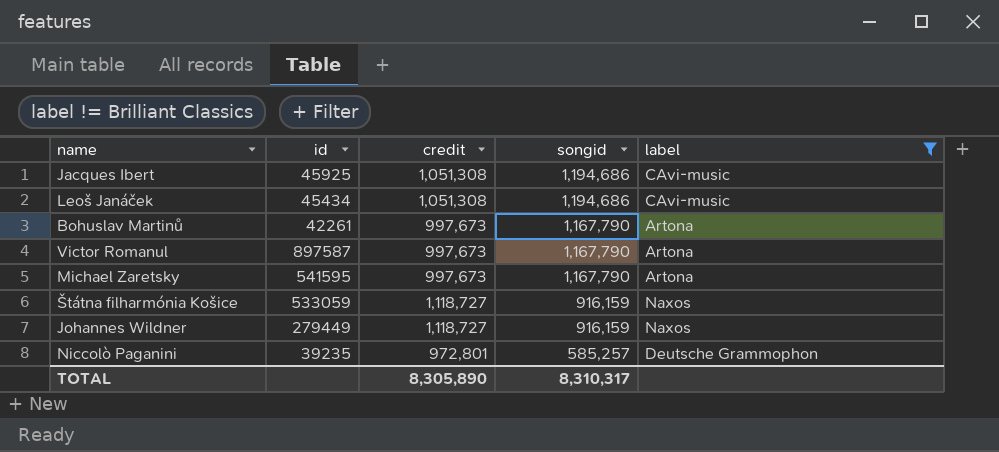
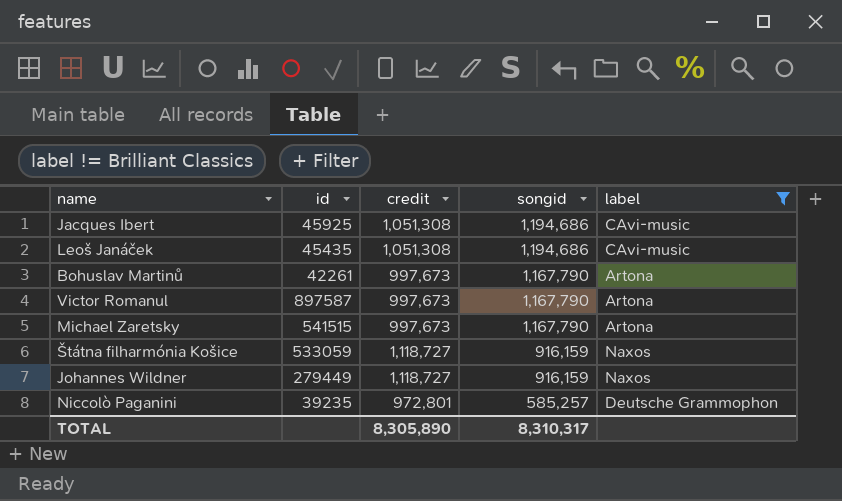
Leoš Janáček | id: 45434 -> 45435
Michael Zaretsky | id: 541595 -> 541515

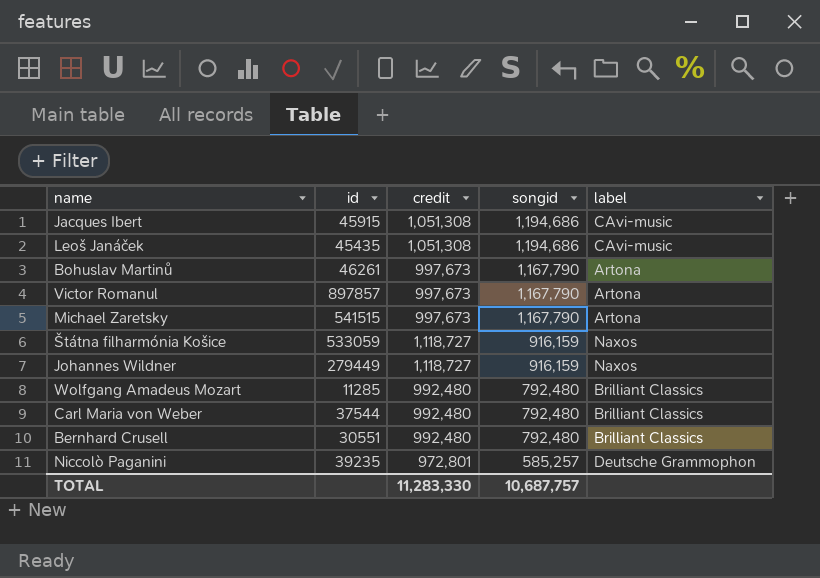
filter: label != Brilliant Classics -> none
Jacques Ibert | id: 45925 -> 45915
Bohuslav Martinů | id: 42261 -> 46261
Victor Romanul | id: 897587 -> 897857
TOTAL | credit: 8,305,890 -> 11,283,330
TOTAL | songid: 8,310,317 -> 10,687,757

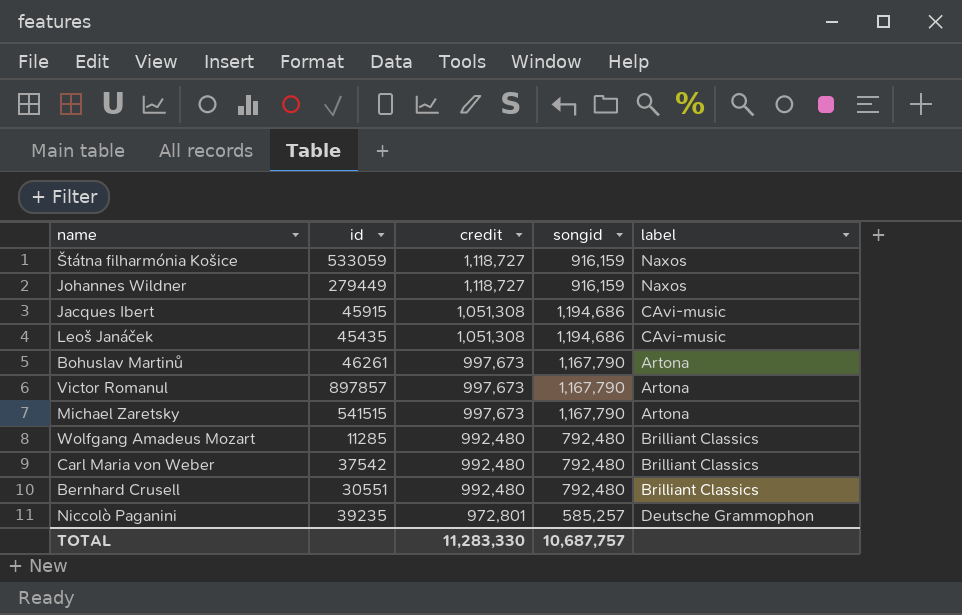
row order: songid descending -> credit descending
Carl Maria von Weber | id: 37544 -> 37542

